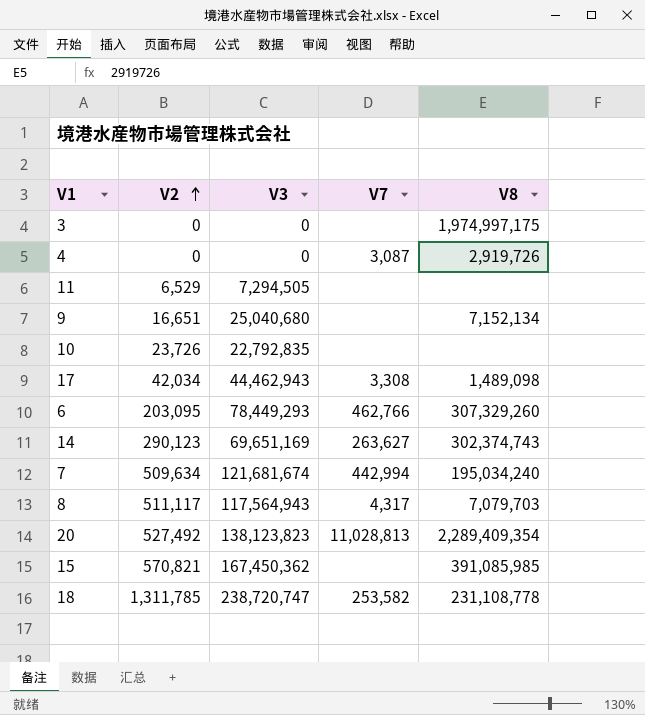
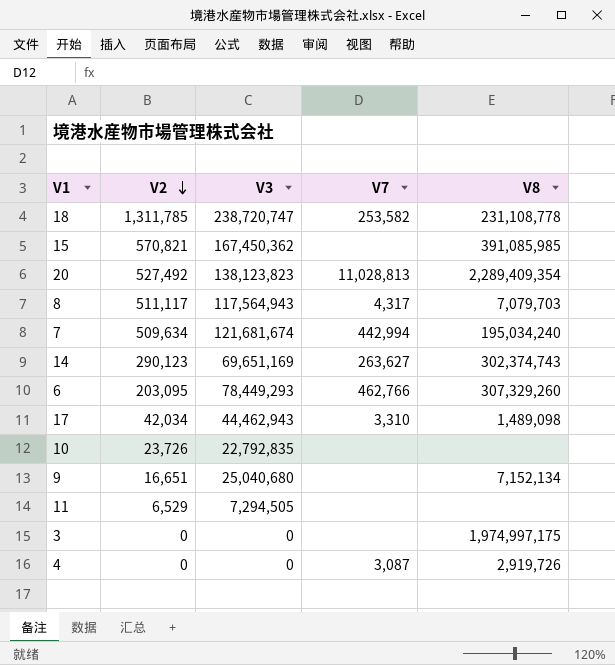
row order: V2 ascending -> V2 descending
17 | V7: 3,308 -> 3,310

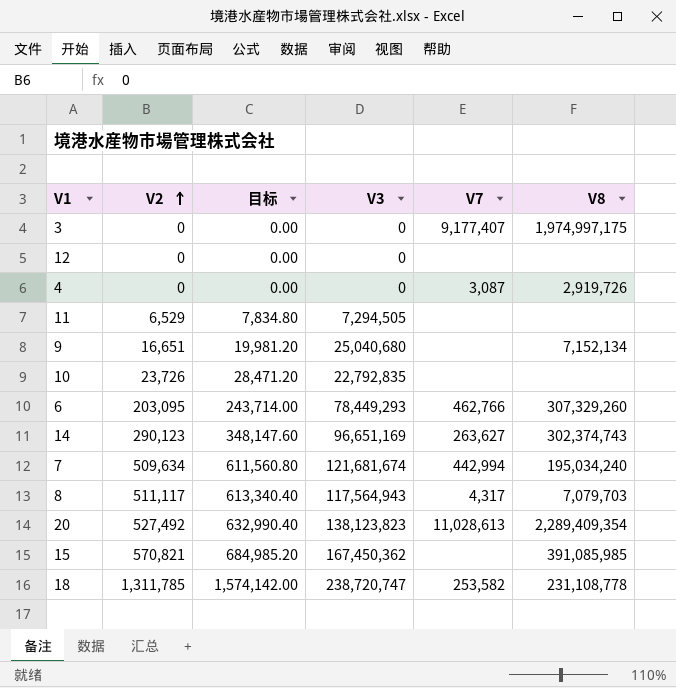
row order: V2 descending -> V2 ascending
column 目标 | formula: none -> [V2] * 1.2
row 17: 42,034 | 44,462,943 | 3,310 | 1,489,098 -> none
3 | V7: none -> 9,177,407
row 12: none -> 0 | 0.00 | 0 | none | none
14 | V3: 69,651,169 -> 96,651,169
20 | V7: 11,028,813 -> 11,028,613

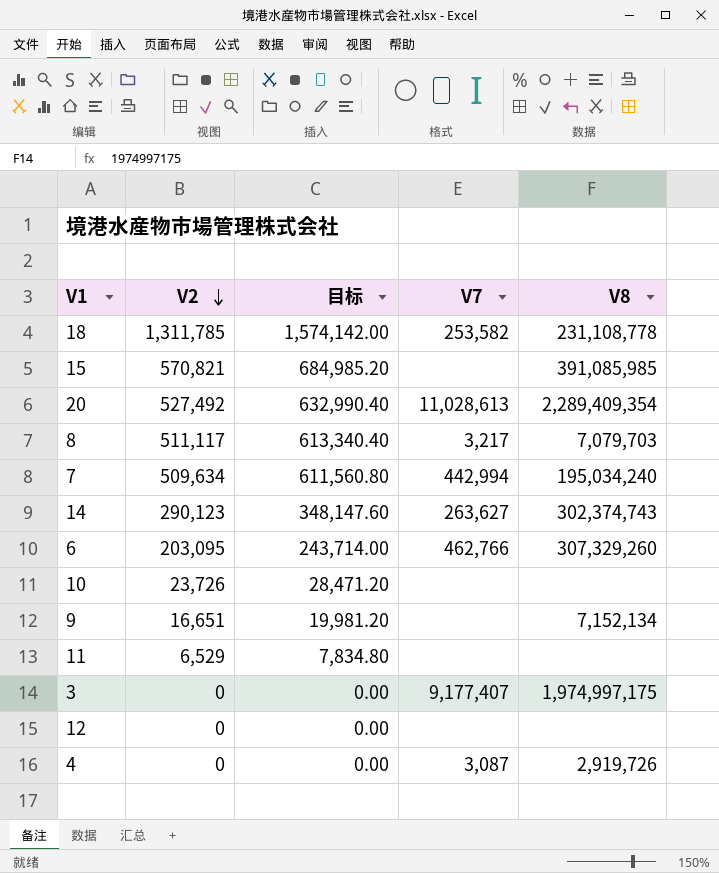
row order: V2 ascending -> V2 descending
column V3 | position: 4 -> none
8 | V7: 4,317 -> 3,217

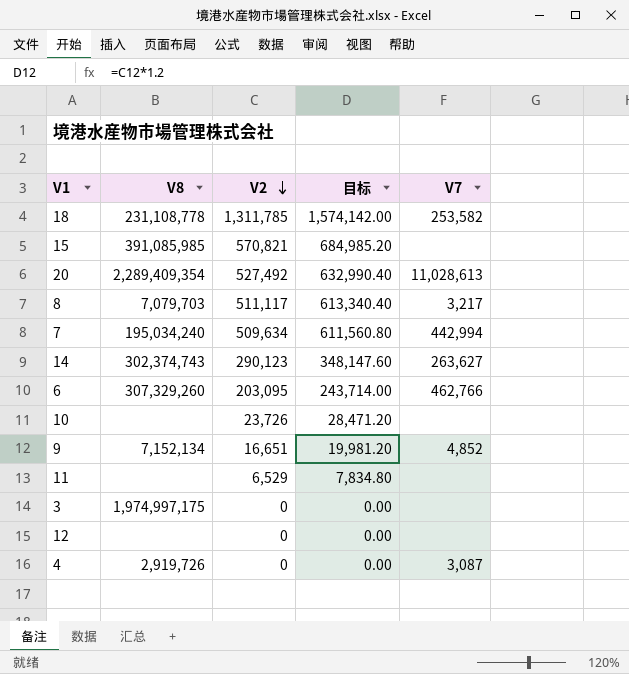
column V8 | position: 5 -> 2
9 | V7: none -> 4,852
3 | V7: 9,177,407 -> none

